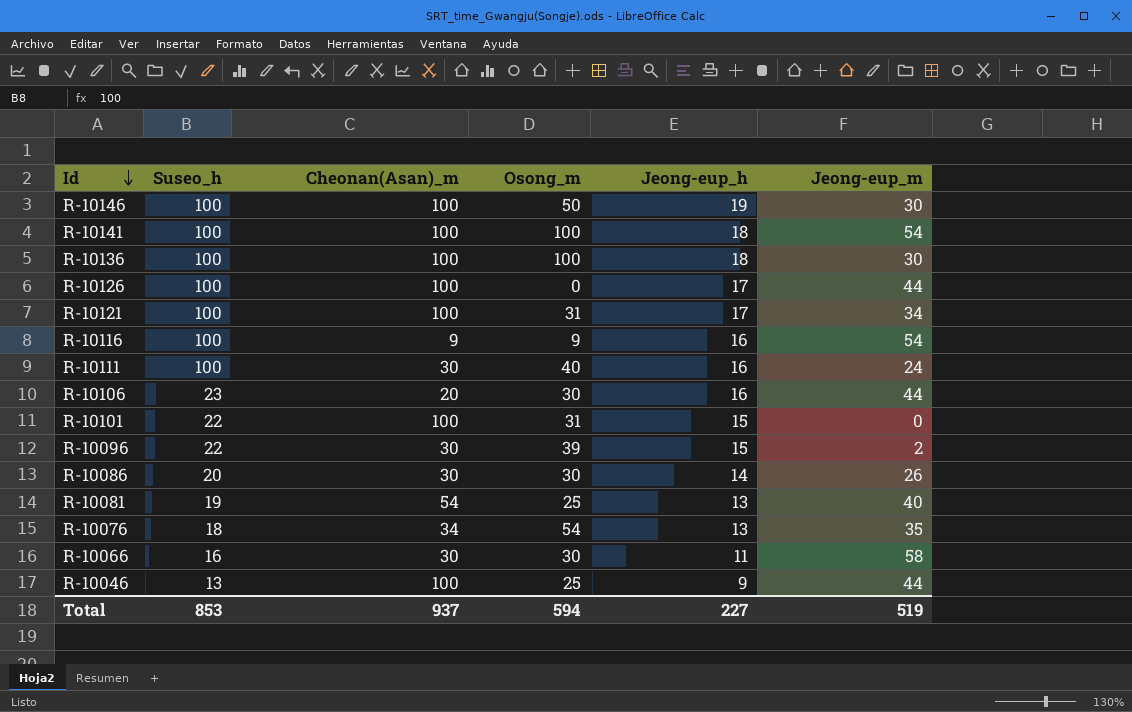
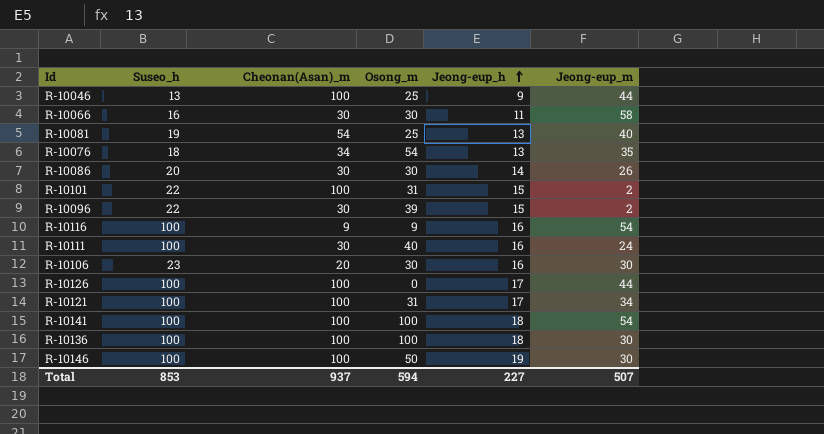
row order: Id descending -> Jeong-eup_h ascending
R-10101 | Jeong-eup_m: 0 -> 2
R-10106 | Jeong-eup_m: 44 -> 30
Total | Jeong-eup_m: 519 -> 507

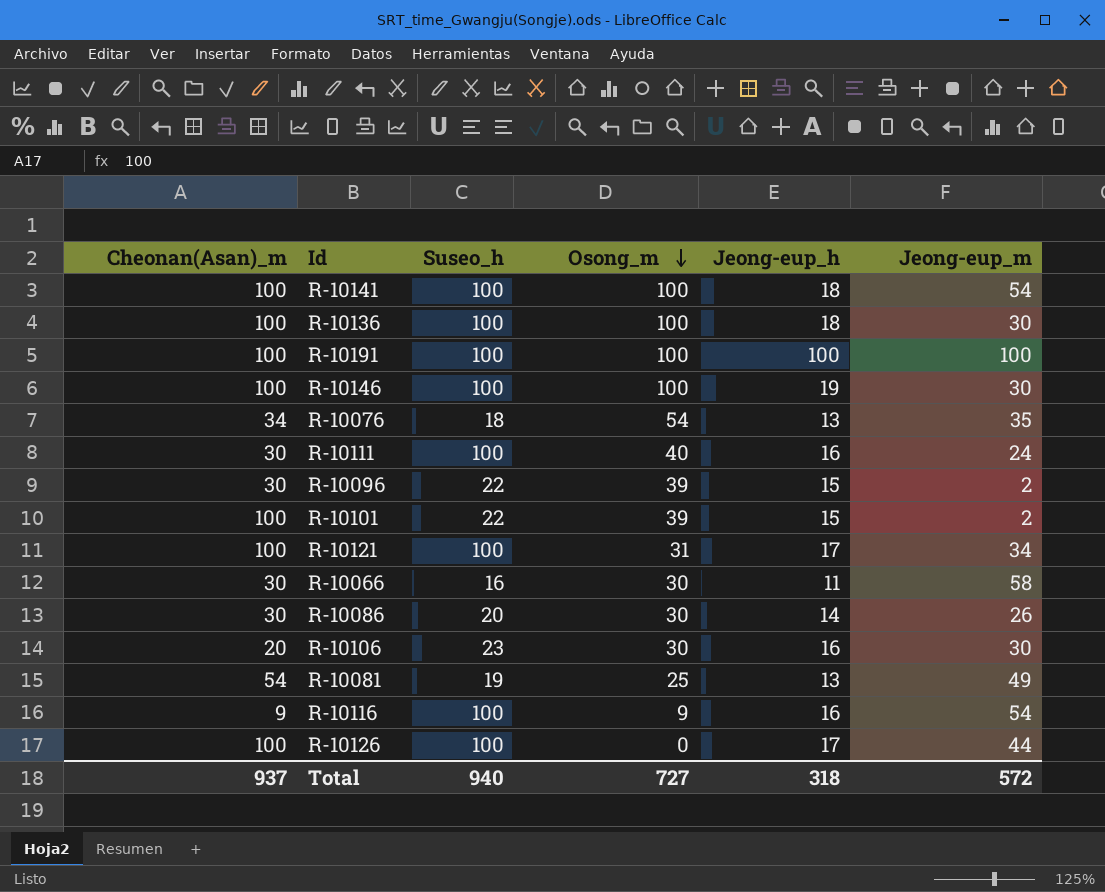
row order: Jeong-eup_h ascending -> Osong_m descending
column Cheonan(Asan)_m | position: 3 -> 1
row R-10046: 13 | 100 | 25 | 9 | 44 -> none
row R-10191: none -> 100 | 100 | 100 | 100 | 100
R-10146 | Osong_m: 50 -> 100
R-10101 | Osong_m: 31 -> 39
R-10081 | Jeong-eup_m: 40 -> 49
Total | Suseo_h: 853 -> 940
Total | Osong_m: 594 -> 727
Total | Jeong-eup_h: 227 -> 318
Total | Jeong-eup_m: 507 -> 572

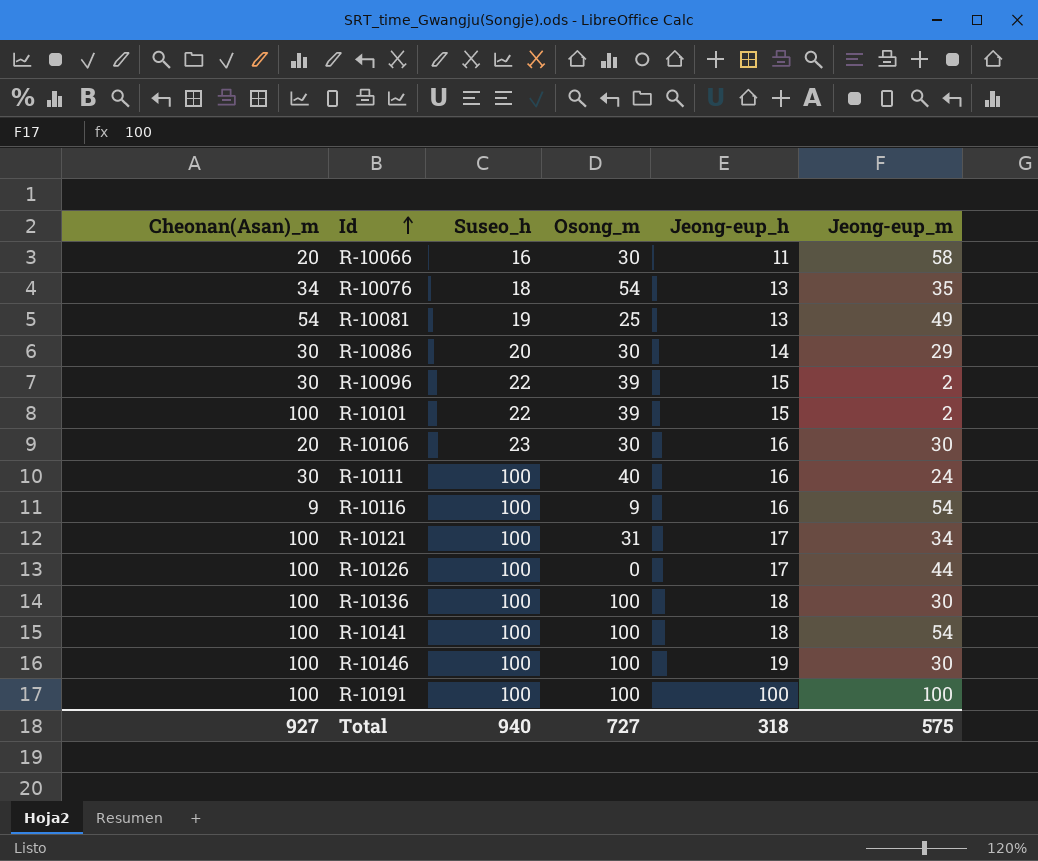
row order: Osong_m descending -> Id ascending
R-10066 | Cheonan(Asan)_m: 30 -> 20
R-10086 | Jeong-eup_m: 26 -> 29
Total | Cheonan(Asan)_m: 937 -> 927
Total | Jeong-eup_m: 572 -> 575

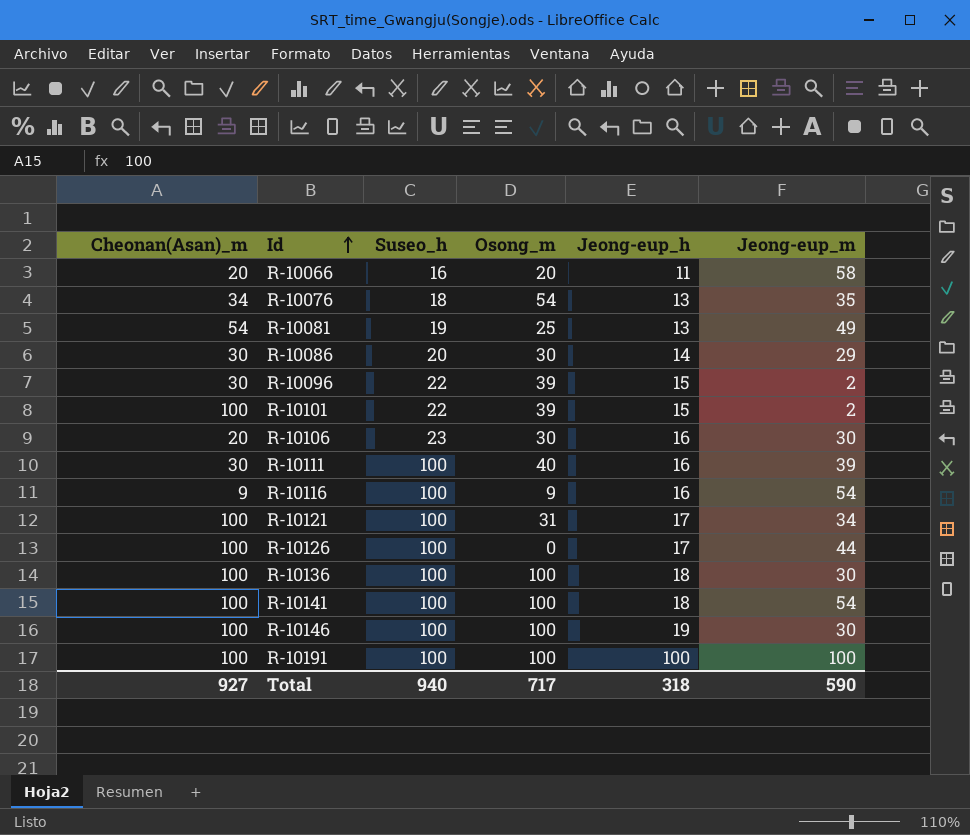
R-10066 | Osong_m: 30 -> 20
R-10111 | Jeong-eup_m: 24 -> 39
Total | Osong_m: 727 -> 717
Total | Jeong-eup_m: 575 -> 590

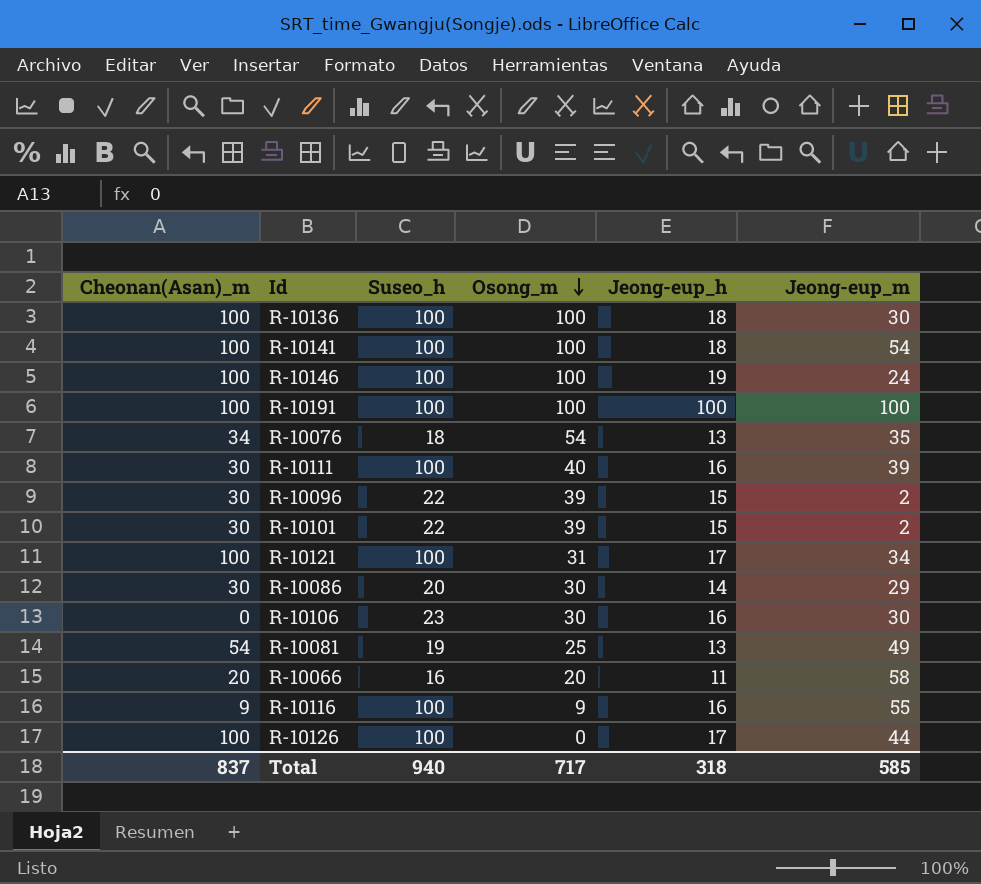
row order: Id ascending -> Osong_m descending
R-10146 | Jeong-eup_m: 30 -> 24
R-10101 | Cheonan(Asan)_m: 100 -> 30
R-10106 | Cheonan(Asan)_m: 20 -> 0
R-10116 | Jeong-eup_m: 54 -> 55
Total | Cheonan(Asan)_m: 927 -> 837
Total | Jeong-eup_m: 590 -> 585

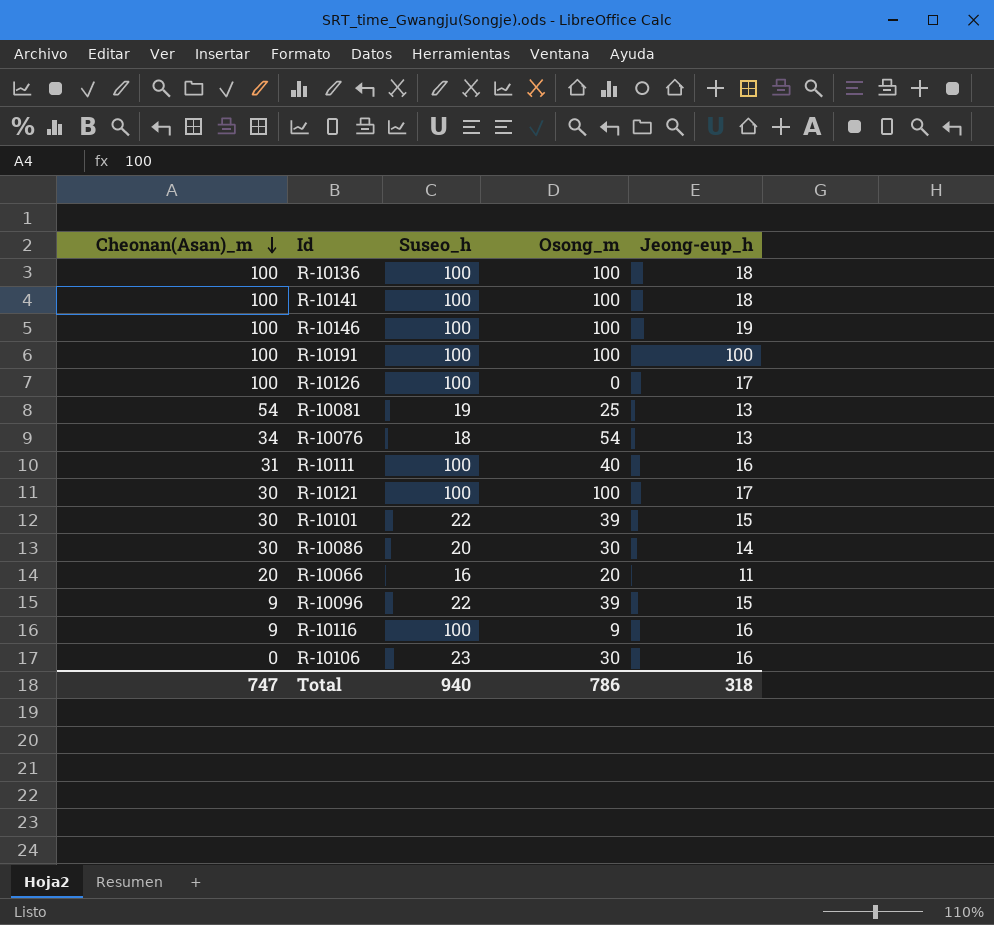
row order: Osong_m descending -> Cheonan(Asan)_m descending
column Jeong-eup_m | position: 6 -> none
R-10111 | Cheonan(Asan)_m: 30 -> 31
R-10121 | Cheonan(Asan)_m: 100 -> 30
R-10121 | Osong_m: 31 -> 100
R-10096 | Cheonan(Asan)_m: 30 -> 9
Total | Cheonan(Asan)_m: 837 -> 747
Total | Osong_m: 717 -> 786

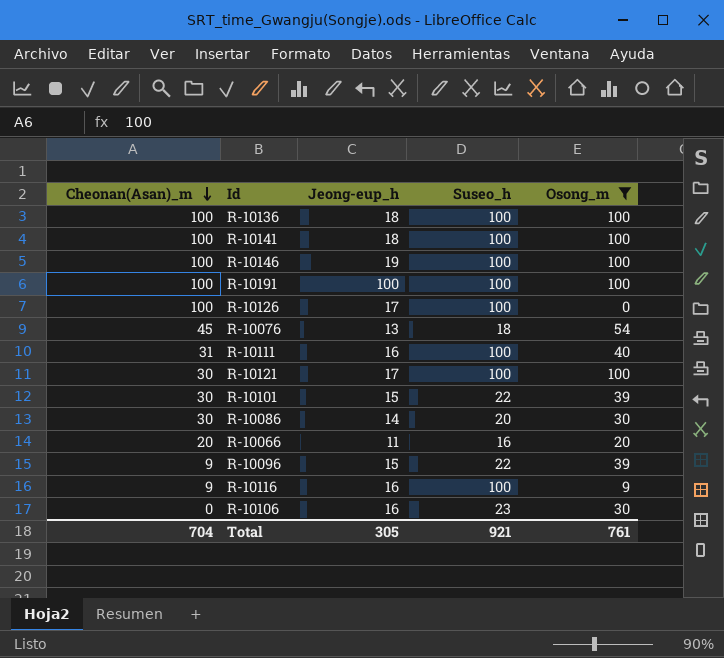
filter: none -> Osong_m != 25
column Jeong-eup_h | position: 5 -> 3
R-10076 | Cheonan(Asan)_m: 34 -> 45
Total | Cheonan(Asan)_m: 747 -> 704
Total | Jeong-eup_h: 318 -> 305
Total | Suseo_h: 940 -> 921
Total | Osong_m: 786 -> 761

